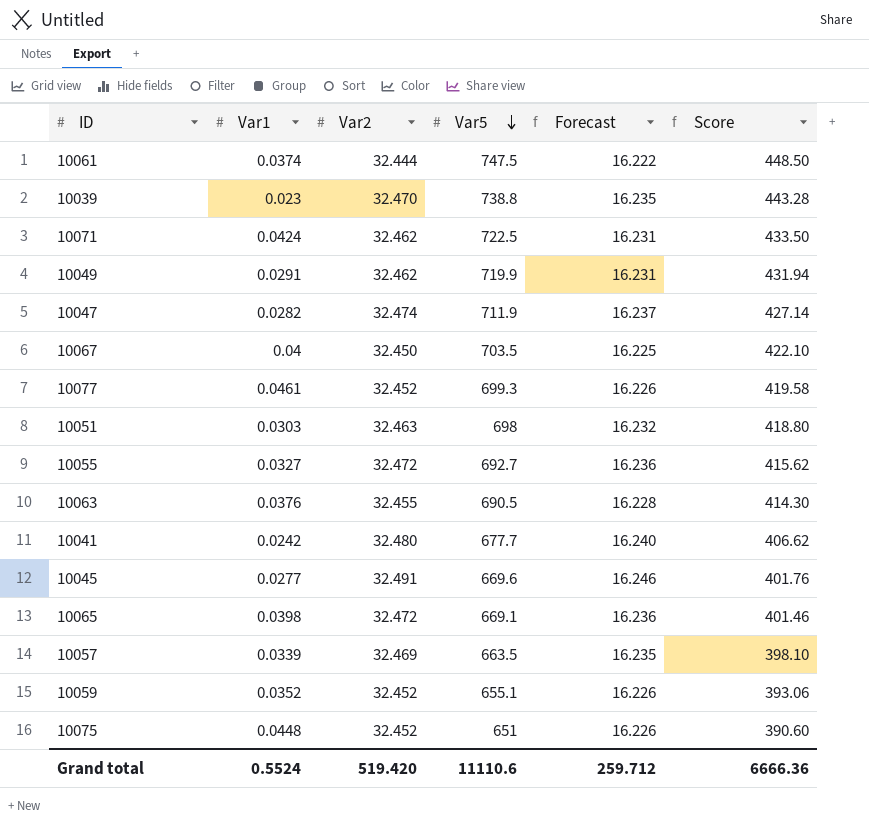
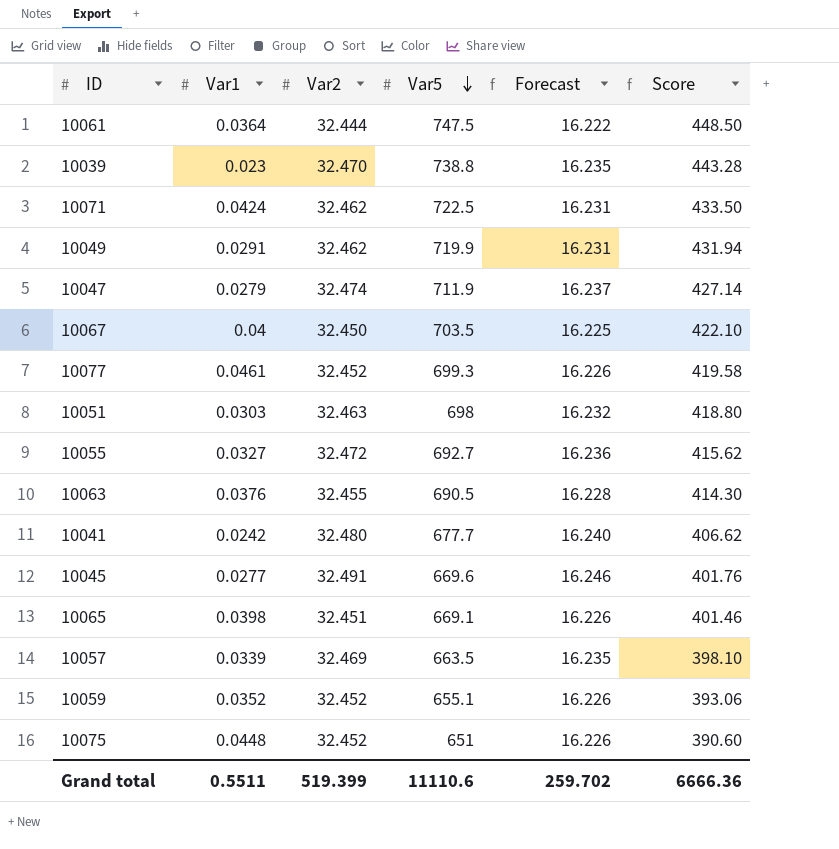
10061 | Var1: 0.0374 -> 0.0364
10047 | Var1: 0.0282 -> 0.0279
10065 | Var2: 32.472 -> 32.451
10065 | Forecast: 16.236 -> 16.226
Grand total | Var1: 0.5524 -> 0.5511
Grand total | Var2: 519.420 -> 519.399
Grand total | Forecast: 259.712 -> 259.702

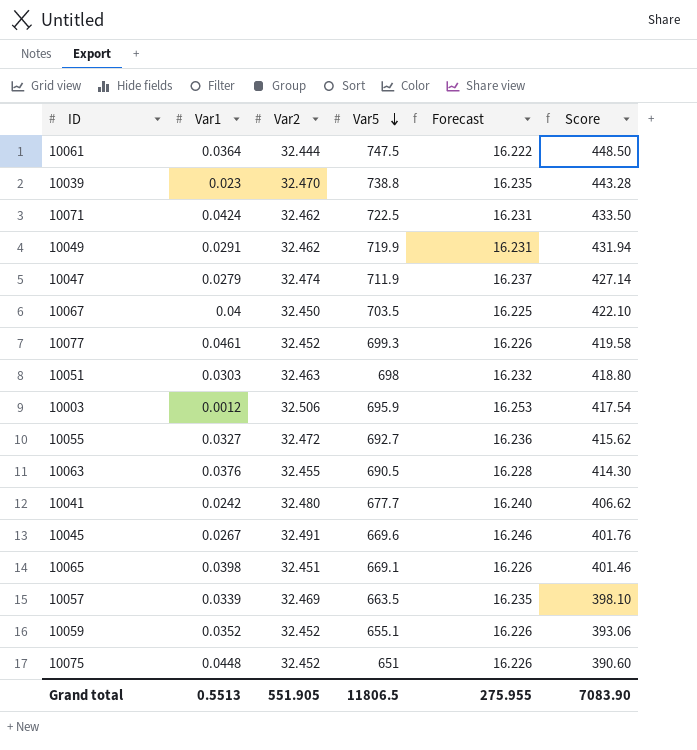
row 10003: none -> 0.0012 | 32.506 | 695.9 | 16.253 | 417.54
10045 | Var1: 0.0277 -> 0.0267
Grand total | Var1: 0.5511 -> 0.5513
Grand total | Var2: 519.399 -> 551.905
Grand total | Var5: 11110.6 -> 11806.5
Grand total | Forecast: 259.702 -> 275.955
Grand total | Score: 6666.36 -> 7083.90

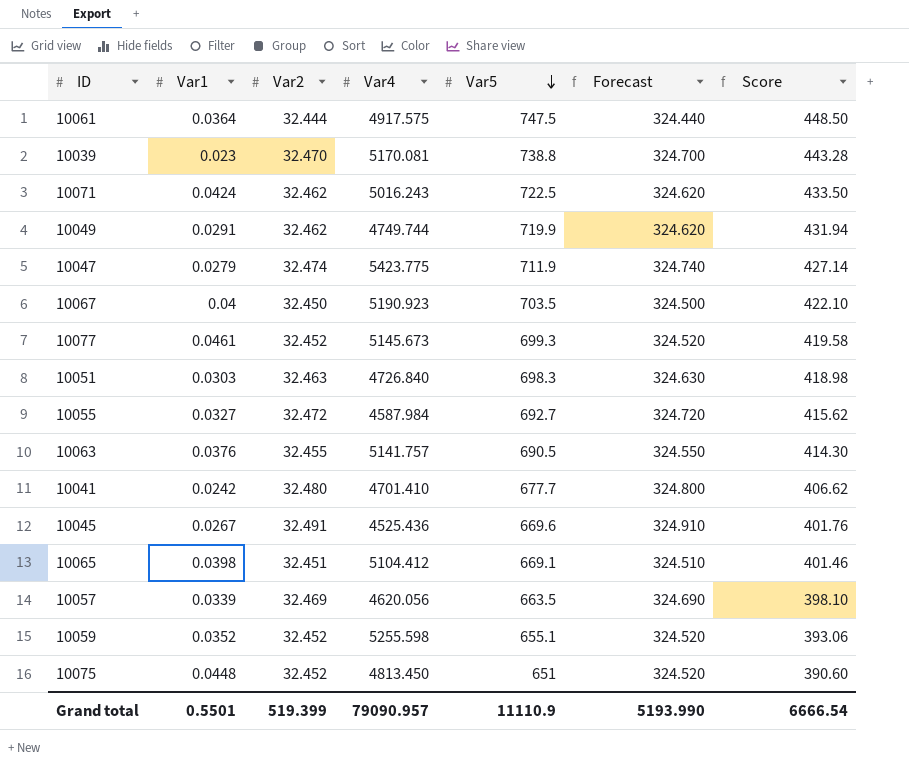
column Var4 | position: none -> 4
column Forecast | formula: [Var2] * 0.5 -> [Var2] * 10
row 10003: 0.0012 | 32.506 | 695.9 | 16.253 | 417.54 -> none
10051 | Var5: 698 -> 698.3
10051 | Score: 418.80 -> 418.98
Grand total | Var1: 0.5513 -> 0.5501
Grand total | Var2: 551.905 -> 519.399
Grand total | Var5: 11806.5 -> 11110.9
Grand total | Forecast: 275.955 -> 5193.990
Grand total | Score: 7083.90 -> 6666.54

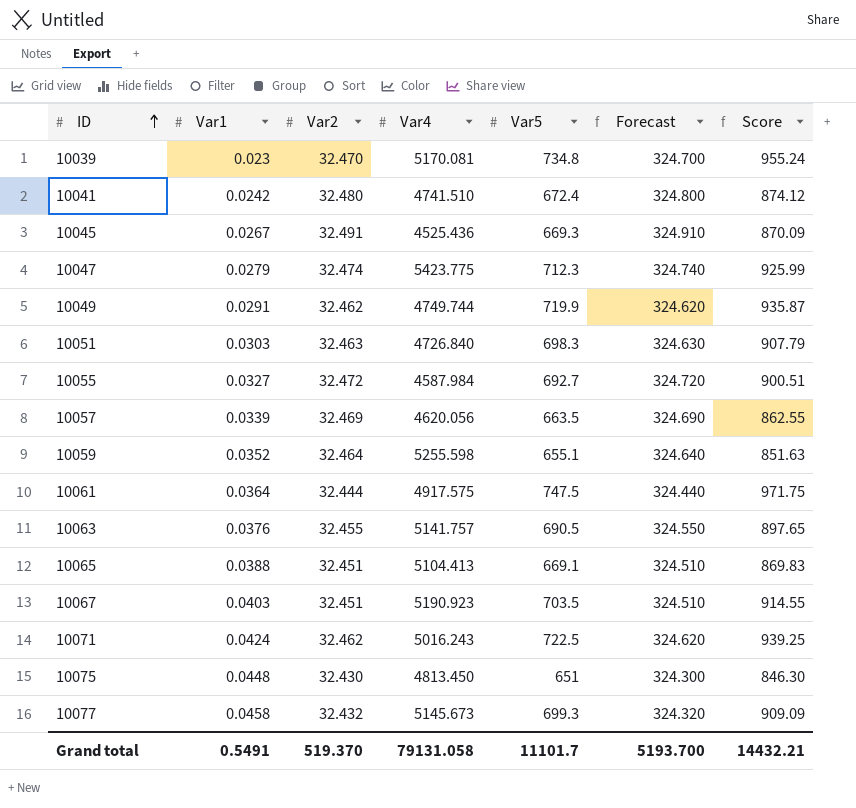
row order: Var5 descending -> ID ascending
column Score | formula: [Var5] * 0.6 -> [Var5] * 1.3
10039 | Var5: 738.8 -> 734.8
10041 | Var4: 4701.410 -> 4741.510
10041 | Var5: 677.7 -> 672.4
10045 | Var5: 669.6 -> 669.3
10047 | Var5: 711.9 -> 712.3
10059 | Var2: 32.452 -> 32.464
10059 | Forecast: 324.520 -> 324.640
10065 | Var1: 0.0398 -> 0.0388
10065 | Var4: 5104.412 -> 5104.413
10067 | Var1: 0.04 -> 0.0403
10067 | Var2: 32.450 -> 32.451
10067 | Forecast: 324.500 -> 324.510
10075 | Var2: 32.452 -> 32.430
10075 | Forecast: 324.520 -> 324.300
10077 | Var1: 0.0461 -> 0.0458
10077 | Var2: 32.452 -> 32.432
10077 | Forecast: 324.520 -> 324.320
Grand total | Var1: 0.5501 -> 0.5491
Grand total | Var2: 519.399 -> 519.370
Grand total | Var4: 79090.957 -> 79131.058
Grand total | Var5: 11110.9 -> 11101.7
Grand total | Forecast: 5193.990 -> 5193.700
Grand total | Score: 6666.54 -> 14432.21

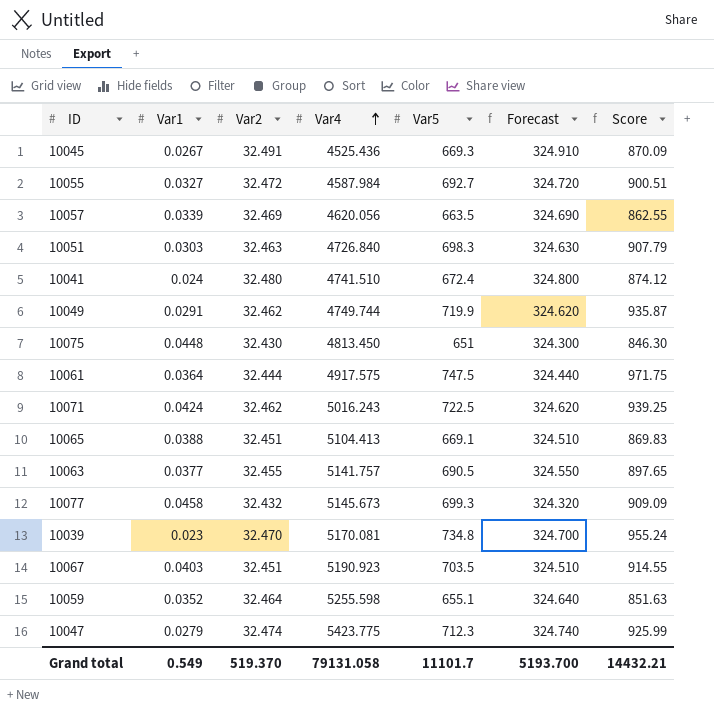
row order: ID ascending -> Var4 ascending
10041 | Var1: 0.0242 -> 0.024
10063 | Var1: 0.0376 -> 0.0377
Grand total | Var1: 0.5491 -> 0.549

